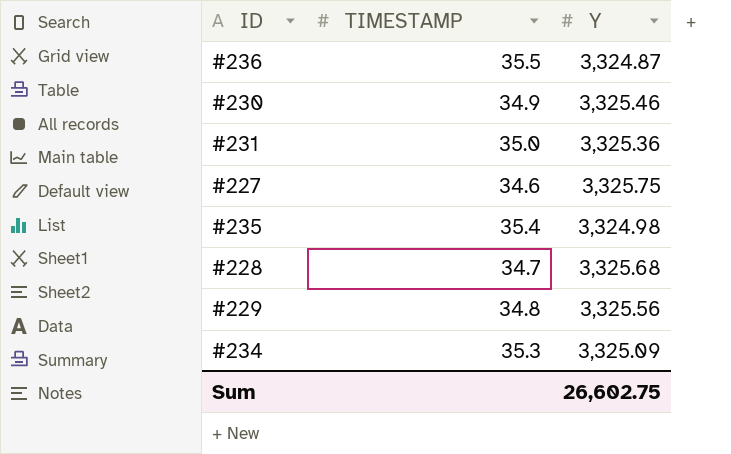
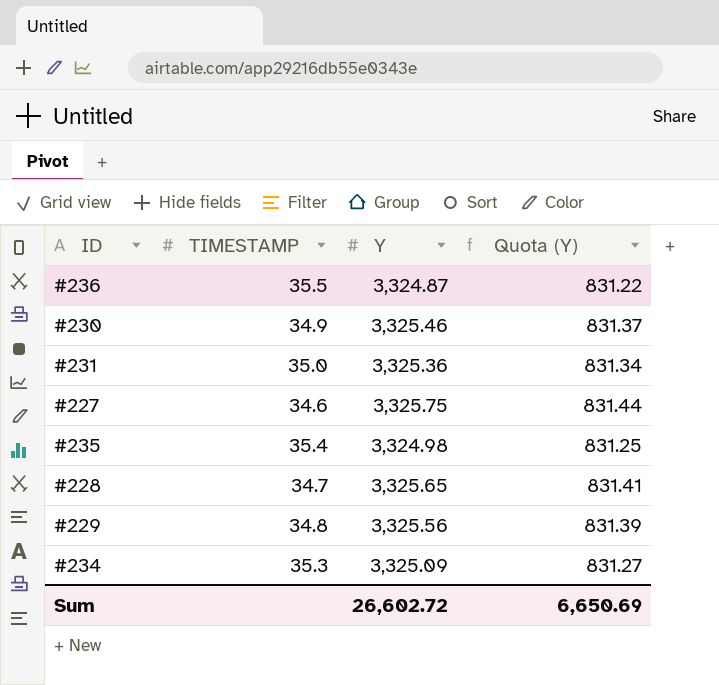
column Quota (Y) | formula: none -> [Y] * 0.25
#228 | Y: 3,325.68 -> 3,325.65
Sum | Y: 26,602.75 -> 26,602.72

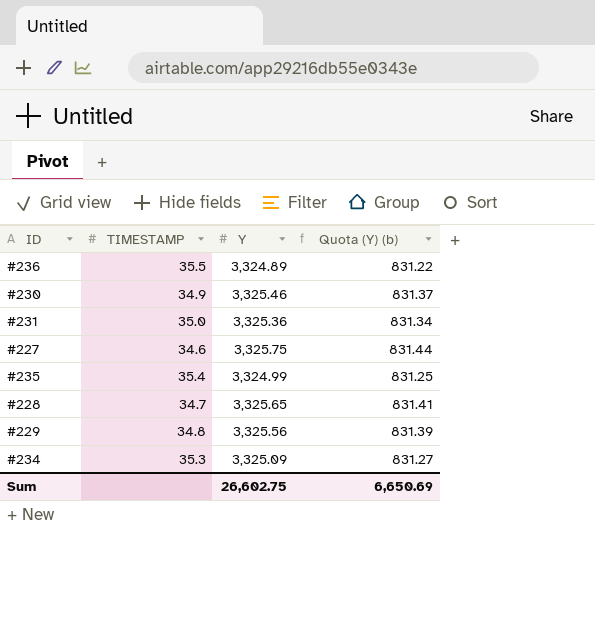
column name: Quota (Y) -> Quota (Y) (b)
#236 | Y: 3,324.87 -> 3,324.89
#235 | Y: 3,324.98 -> 3,324.99
Sum | Y: 26,602.72 -> 26,602.75

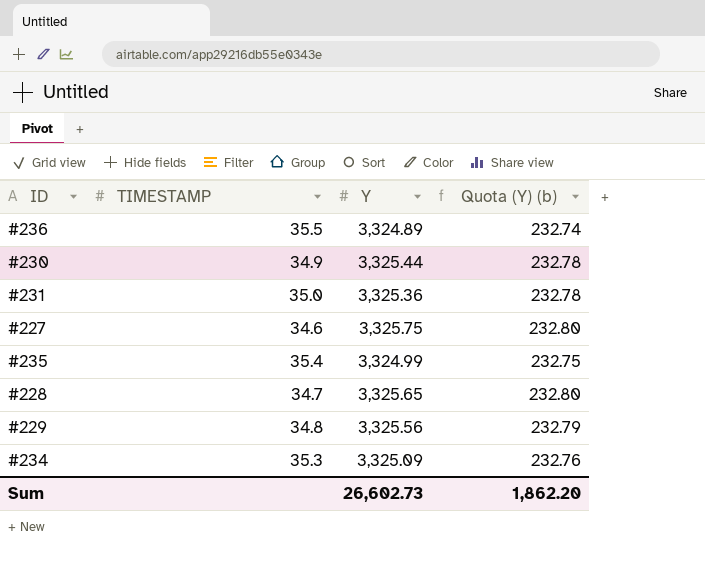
column Quota (Y) (b) | formula: [Y] * 0.25 -> [Y] * 0.07
#230 | Y: 3,325.46 -> 3,325.44
Sum | Y: 26,602.75 -> 26,602.73
Sum | Quota (Y) (b): 6,650.69 -> 1,862.20

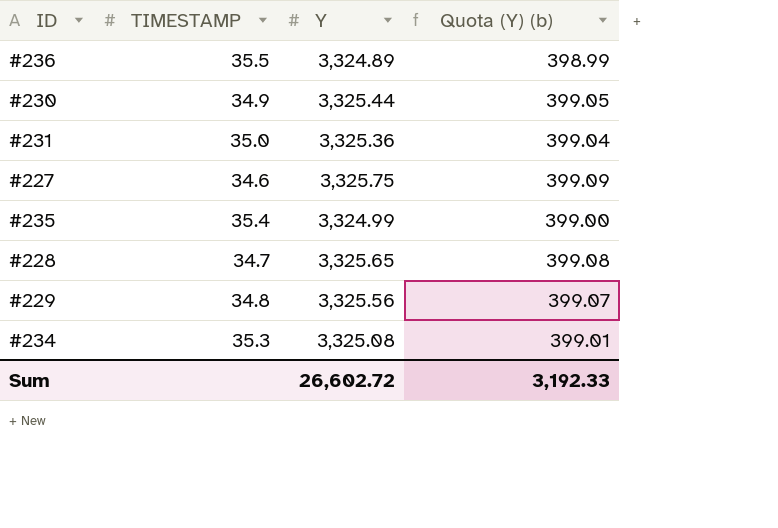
column Quota (Y) (b) | formula: [Y] * 0.07 -> [Y] * 0.12
#234 | Y: 3,325.09 -> 3,325.08
Sum | Y: 26,602.73 -> 26,602.72
Sum | Quota (Y) (b): 1,862.20 -> 3,192.33

